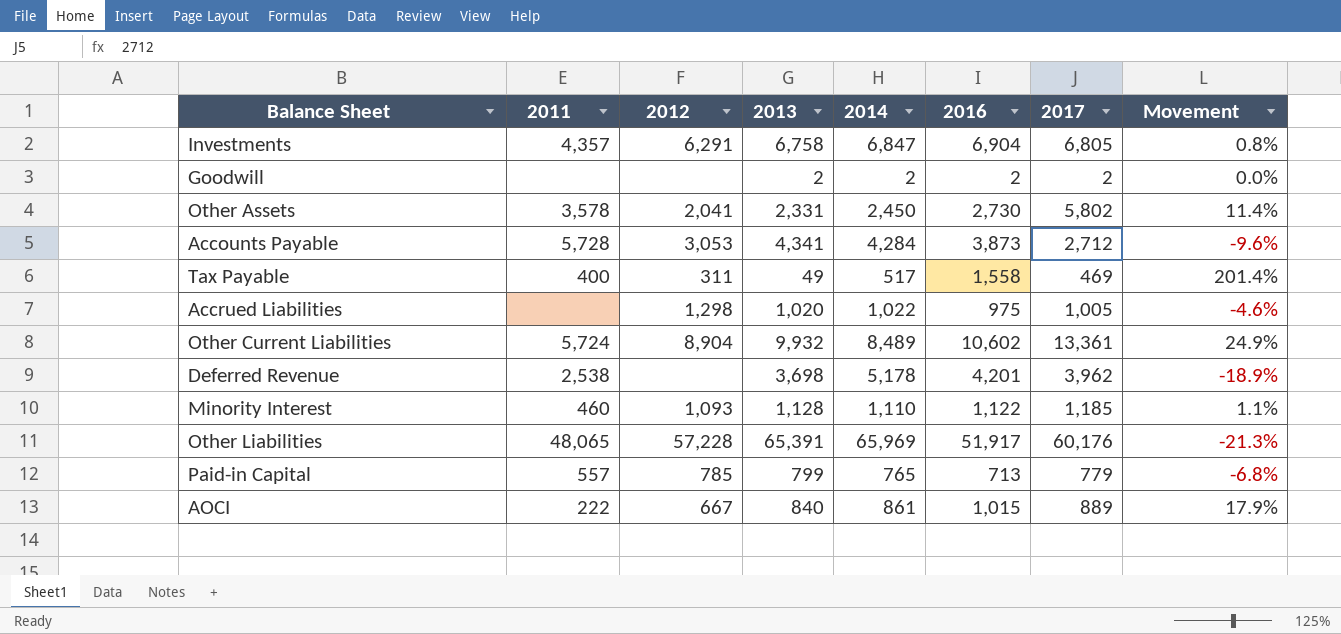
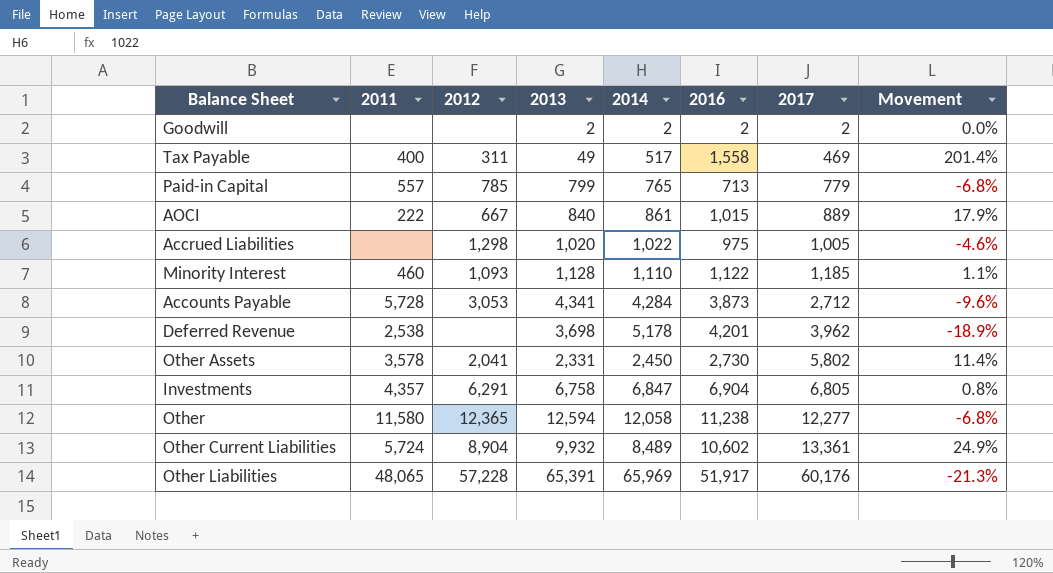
row order: none -> 2017 ascending
row Other: none -> 11,580 | 12,365 | 12,594 | 12,058 | 11,238 | 12,277 | -6.8%

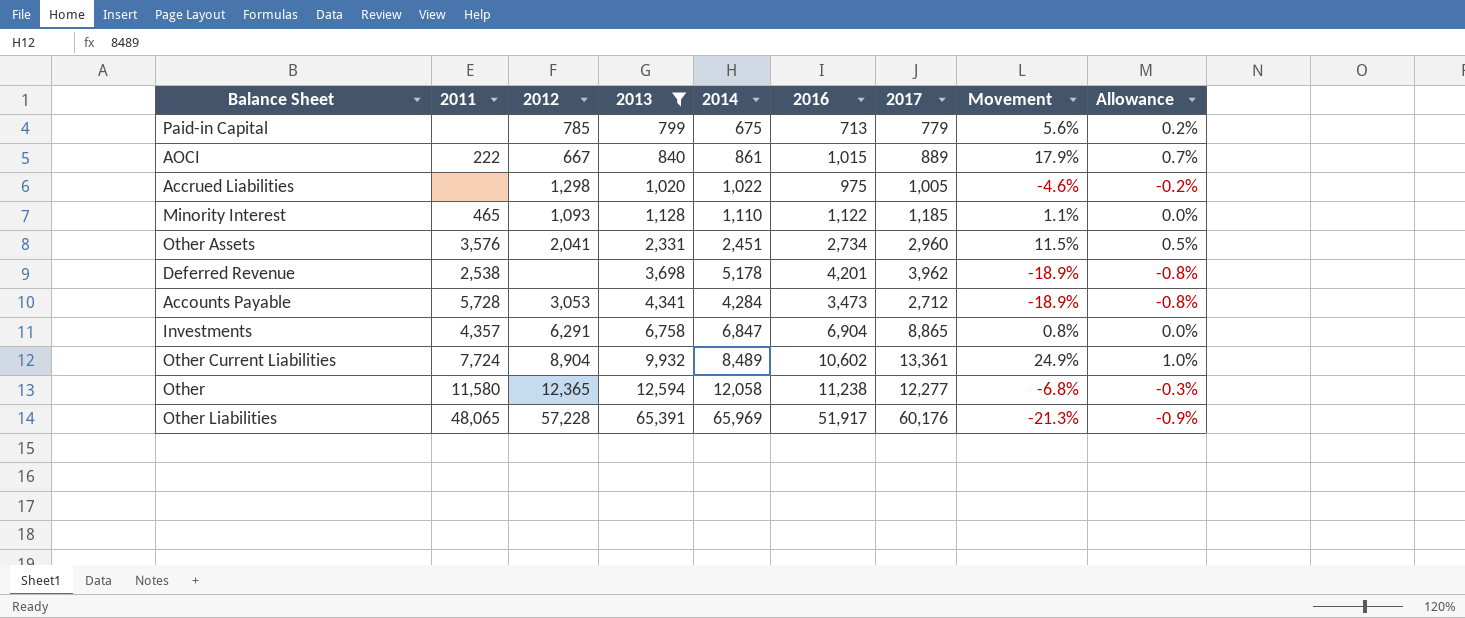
filter: none -> 2013 >= 799
row order: 2017 ascending -> 2013 ascending
column Allowance | formula: none -> [Movement] * 0.04
Paid-in Capital | 2011: 557 -> none
Paid-in Capital | 2014: 765 -> 675
Paid-in Capital | Movement: -6.8% -> 5.6%
Minority Interest | 2011: 460 -> 465
Other Assets | 2011: 3,578 -> 3,576
Other Assets | 2014: 2,450 -> 2,451
Other Assets | 2016: 2,730 -> 2,734
Other Assets | 2017: 5,802 -> 2,960
Other Assets | Movement: 11.4% -> 11.5%
Accounts Payable | 2016: 3,873 -> 3,473
Accounts Payable | Movement: -9.6% -> -18.9%
Investments | 2017: 6,805 -> 8,865
Other Current Liabilities | 2011: 5,724 -> 7,724

